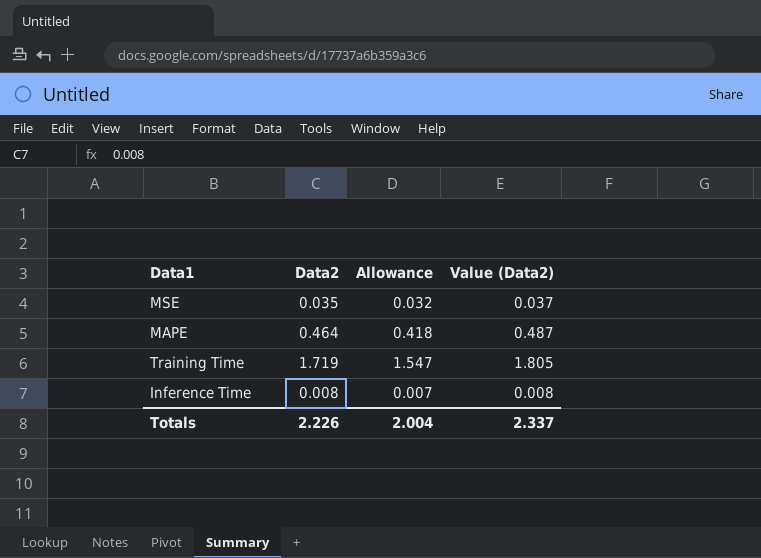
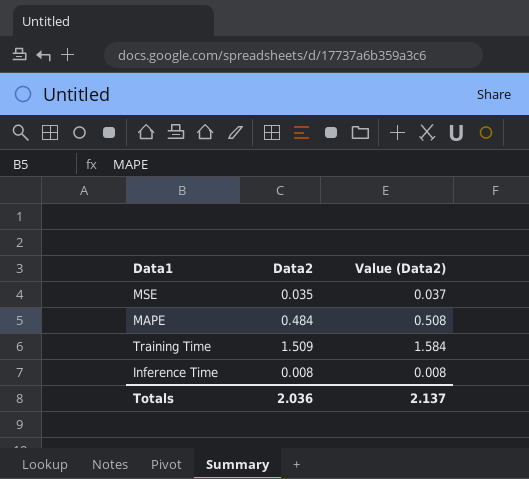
column Allowance | formula: [Data2] * 0.9 -> none
MAPE | Data2: 0.464 -> 0.484
MAPE | Value (Data2): 0.487 -> 0.508
Training Time | Data2: 1.719 -> 1.509
Training Time | Value (Data2): 1.805 -> 1.584
Totals | Data2: 2.226 -> 2.036
Totals | Value (Data2): 2.337 -> 2.137

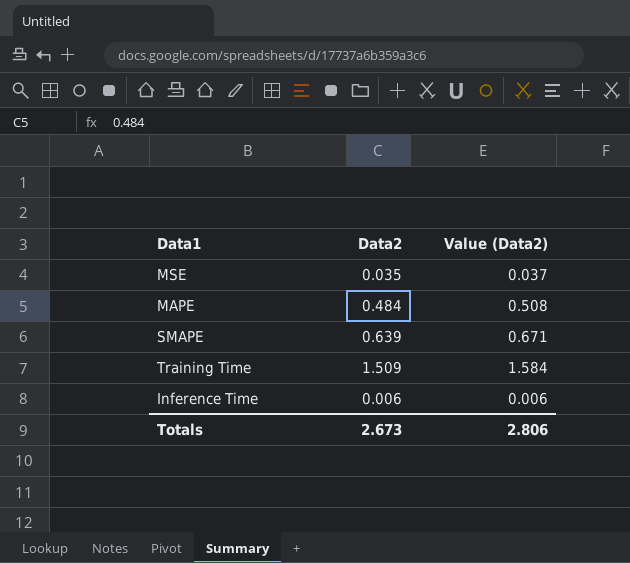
row SMAPE: none -> 0.639 | 0.671
Inference Time | Data2: 0.008 -> 0.006
Inference Time | Value (Data2): 0.008 -> 0.006
Totals | Data2: 2.036 -> 2.673
Totals | Value (Data2): 2.137 -> 2.806

